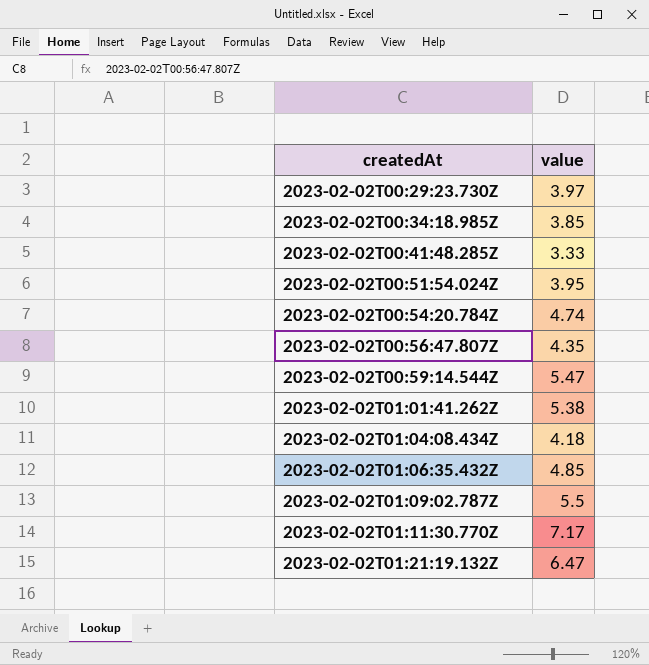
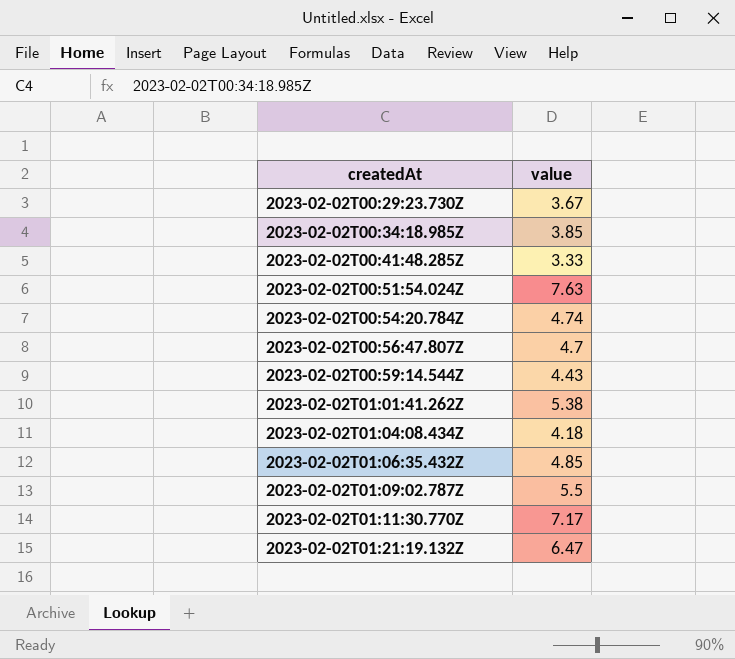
2023-02-02T00:29:23.730Z | value: 3.97 -> 3.67
2023-02-02T00:51:54.024Z | value: 3.95 -> 7.63
2023-02-02T00:56:47.807Z | value: 4.35 -> 4.7
2023-02-02T00:59:14.544Z | value: 5.47 -> 4.43

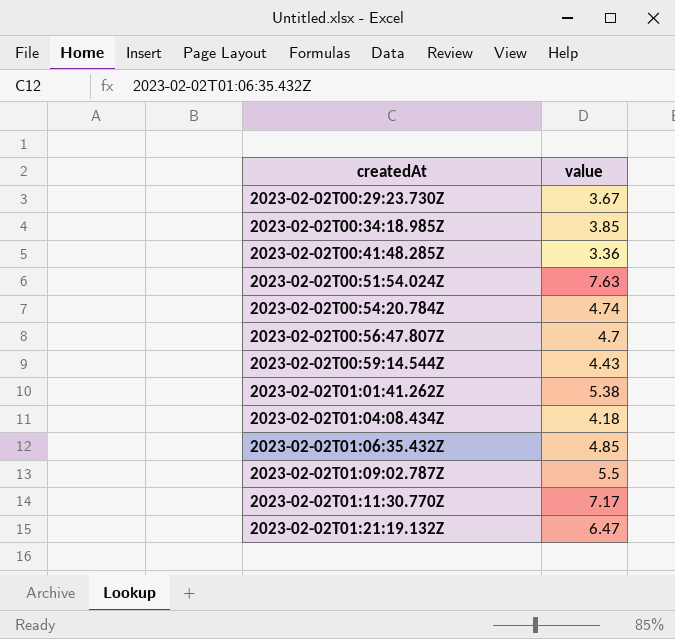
2023-02-02T00:41:48.285Z | value: 3.33 -> 3.36

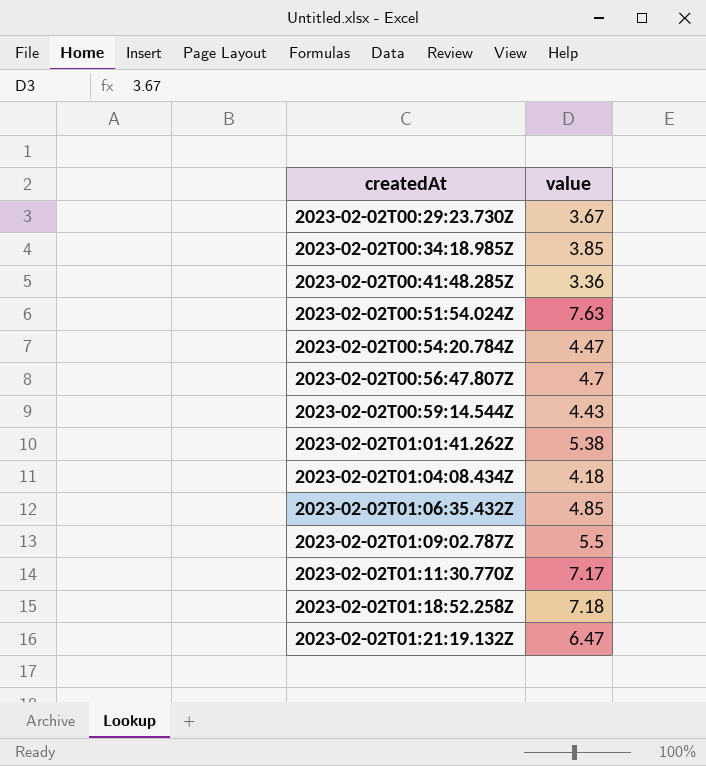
2023-02-02T00:54:20.784Z | value: 4.74 -> 4.47
row 2023-02-02T01:18:52.258Z: none -> 7.18

